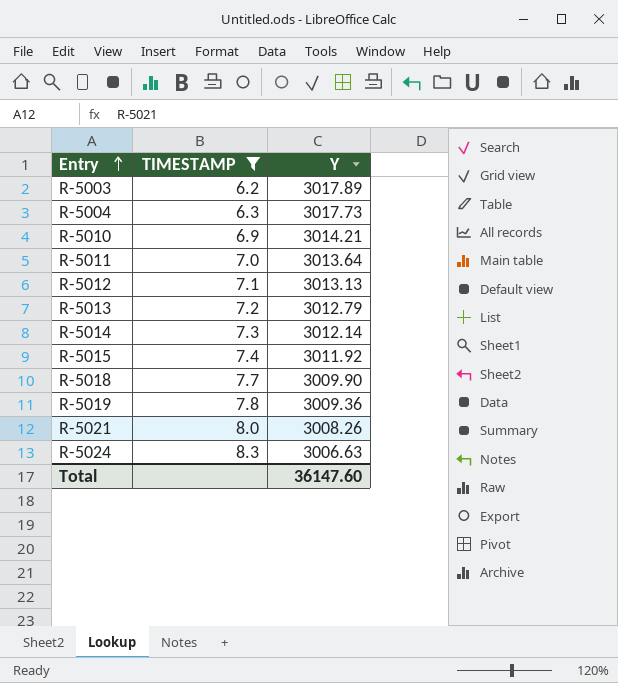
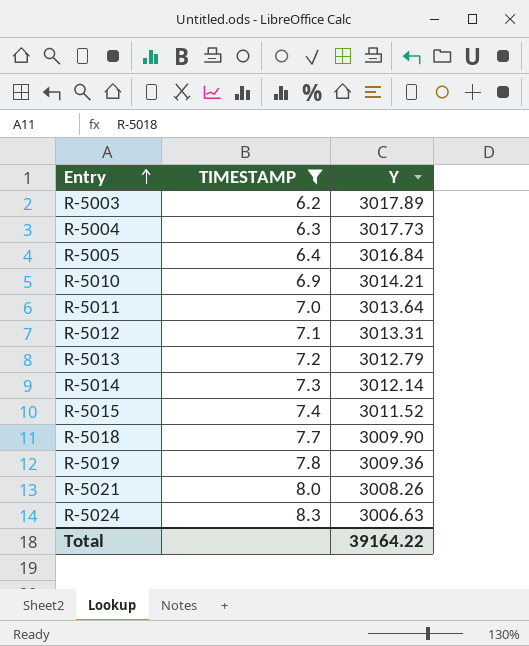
row R-5005: none -> 6.4 | 3016.84
R-5012 | Y: 3013.13 -> 3013.31
R-5015 | Y: 3011.92 -> 3011.52
Total | Y: 36147.60 -> 39164.22

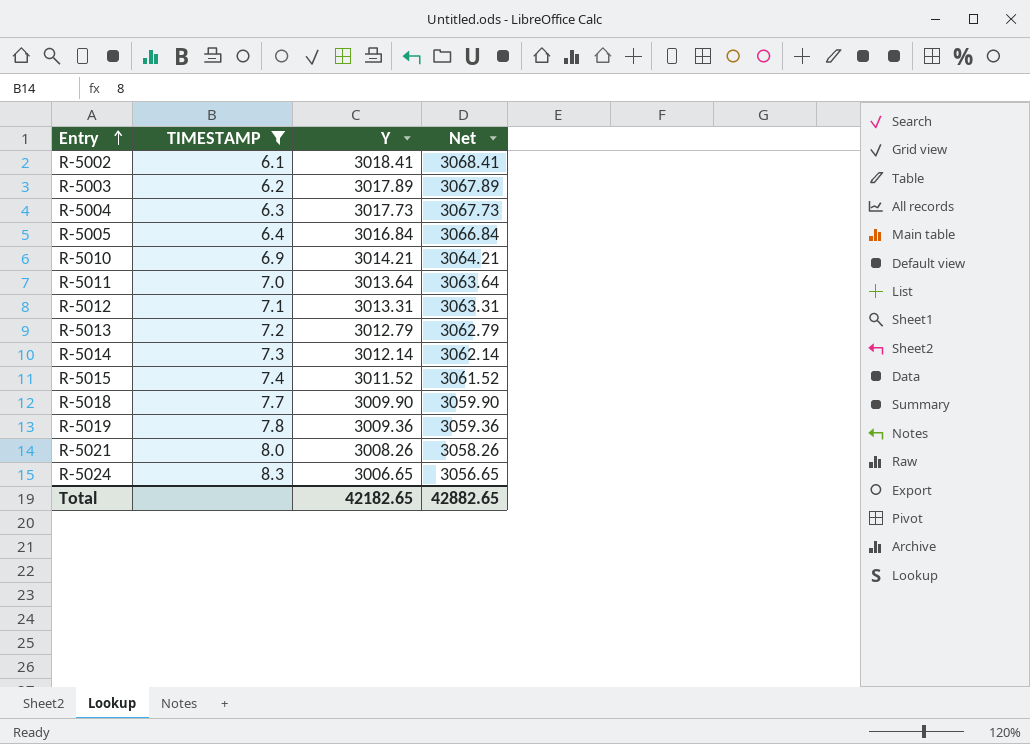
column Net | formula: none -> [Y] + 50
row R-5002: none -> 6.1 | 3018.41 | 3068.41
R-5024 | Y: 3006.63 -> 3006.65
Total | Y: 39164.22 -> 42182.65

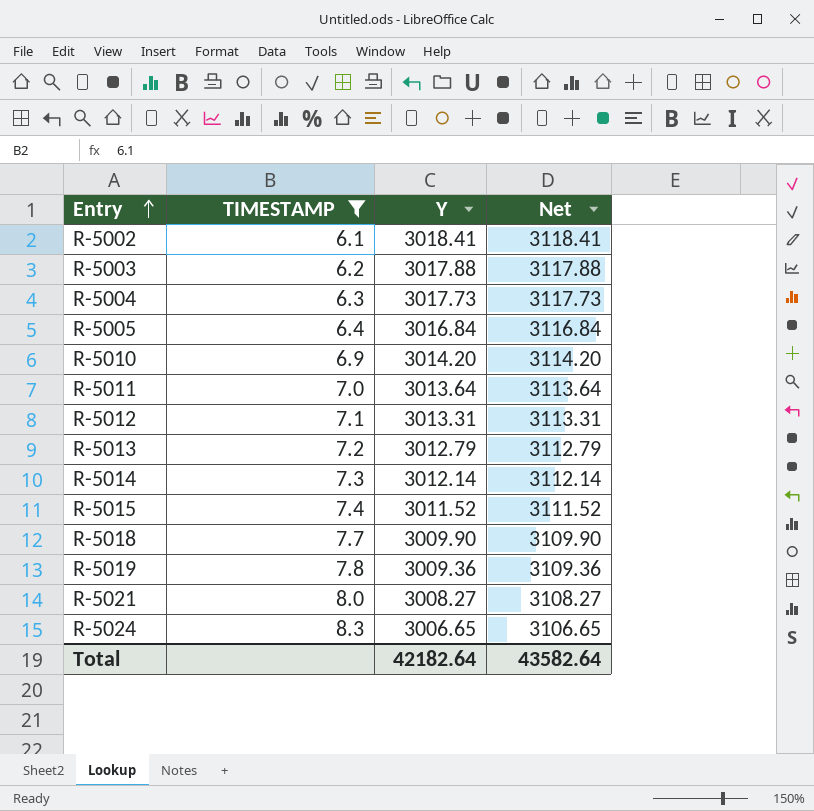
column Net | formula: [Y] + 50 -> [Y] + 100
R-5003 | Y: 3017.89 -> 3017.88
R-5010 | Y: 3014.21 -> 3014.20
R-5021 | Y: 3008.26 -> 3008.27
Total | Y: 42182.65 -> 42182.64
Total | Net: 42882.65 -> 43582.64

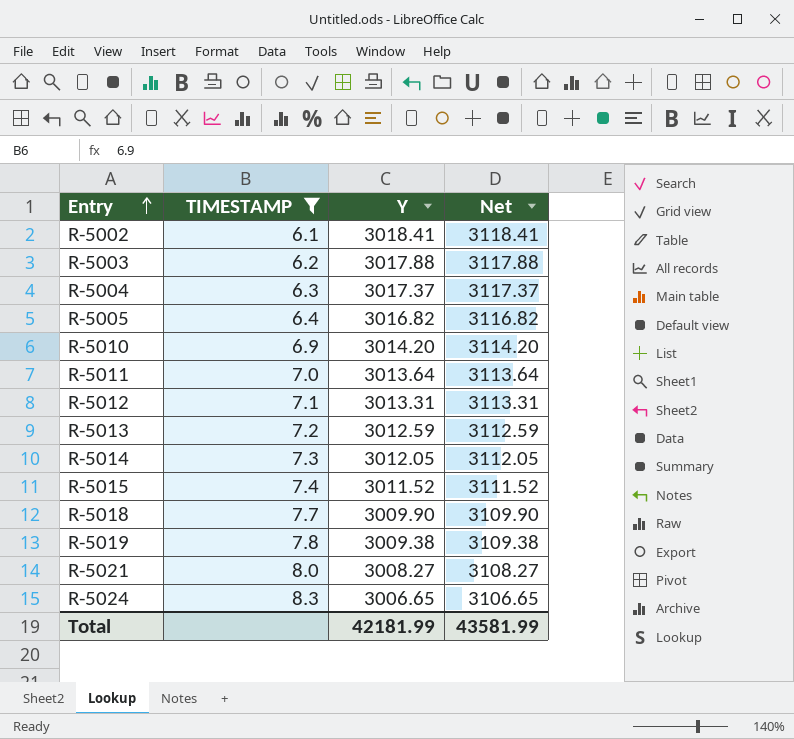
R-5004 | Y: 3017.73 -> 3017.37
R-5004 | Net: 3117.73 -> 3117.37
R-5005 | Y: 3016.84 -> 3016.82
R-5005 | Net: 3116.84 -> 3116.82
R-5013 | Y: 3012.79 -> 3012.59
R-5013 | Net: 3112.79 -> 3112.59
R-5014 | Y: 3012.14 -> 3012.05
R-5014 | Net: 3112.14 -> 3112.05
R-5019 | Y: 3009.36 -> 3009.38
R-5019 | Net: 3109.36 -> 3109.38
Total | Y: 42182.64 -> 42181.99
Total | Net: 43582.64 -> 43581.99

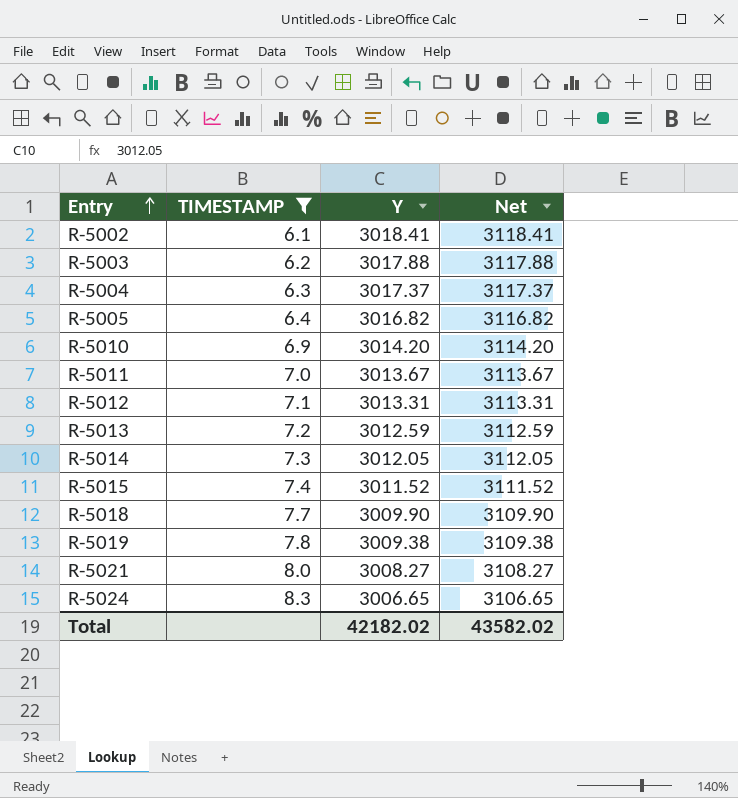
R-5011 | Y: 3013.64 -> 3013.67
R-5011 | Net: 3113.64 -> 3113.67
Total | Y: 42181.99 -> 42182.02
Total | Net: 43581.99 -> 43582.02

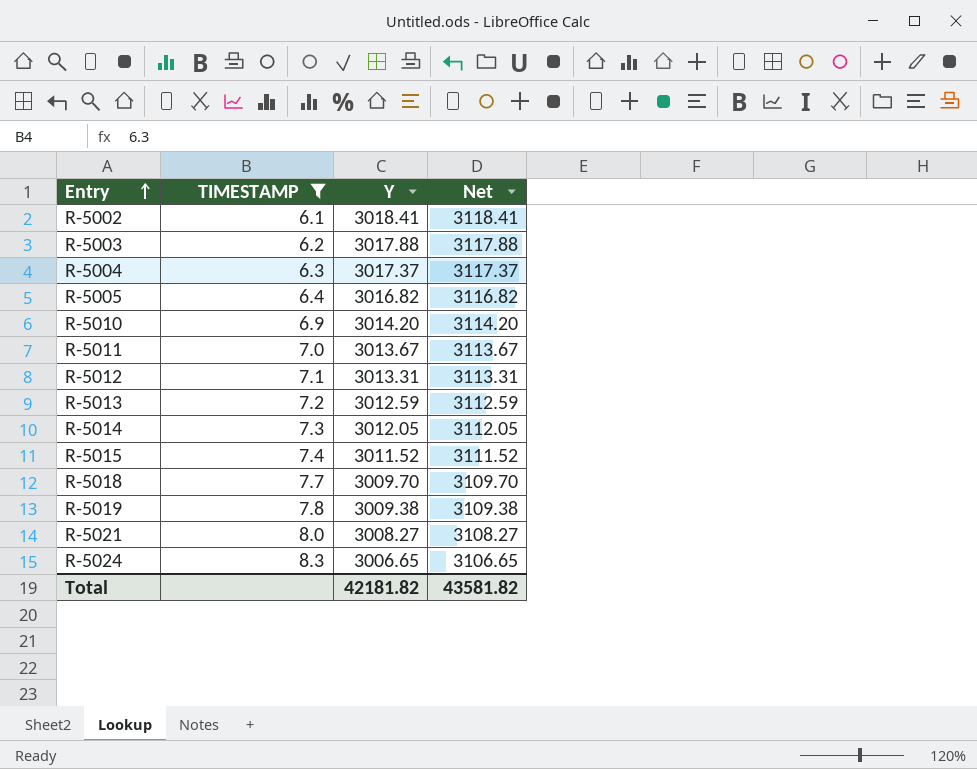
R-5018 | Y: 3009.90 -> 3009.70
R-5018 | Net: 3109.90 -> 3109.70
Total | Y: 42182.02 -> 42181.82
Total | Net: 43582.02 -> 43581.82

